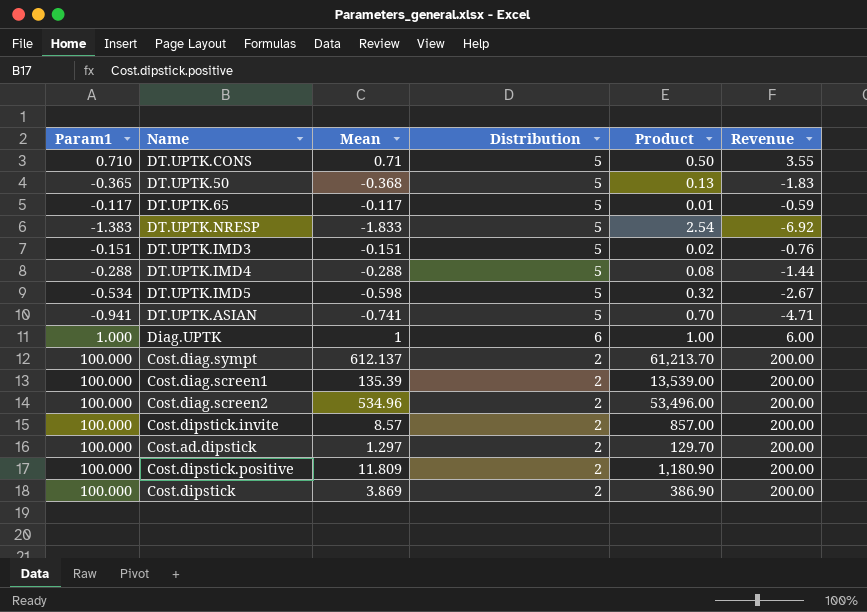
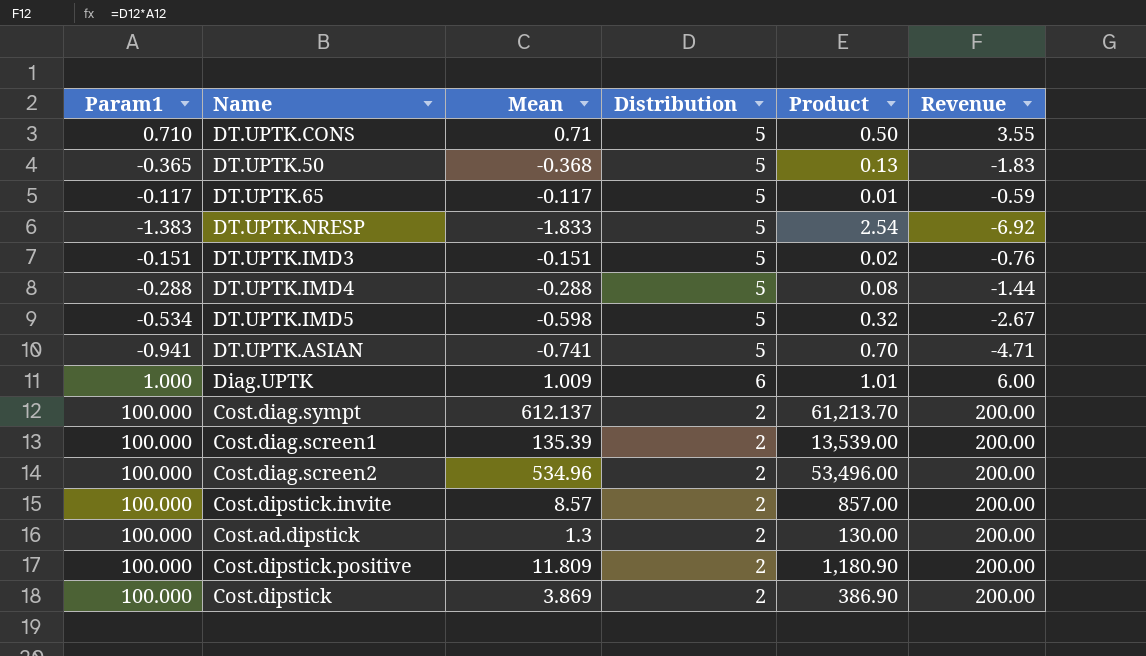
Diag.UPTK | Mean: 1 -> 1.009
Diag.UPTK | Product: 1.00 -> 1.01
Cost.ad.dipstick | Mean: 1.297 -> 1.3
Cost.ad.dipstick | Product: 129.70 -> 130.00

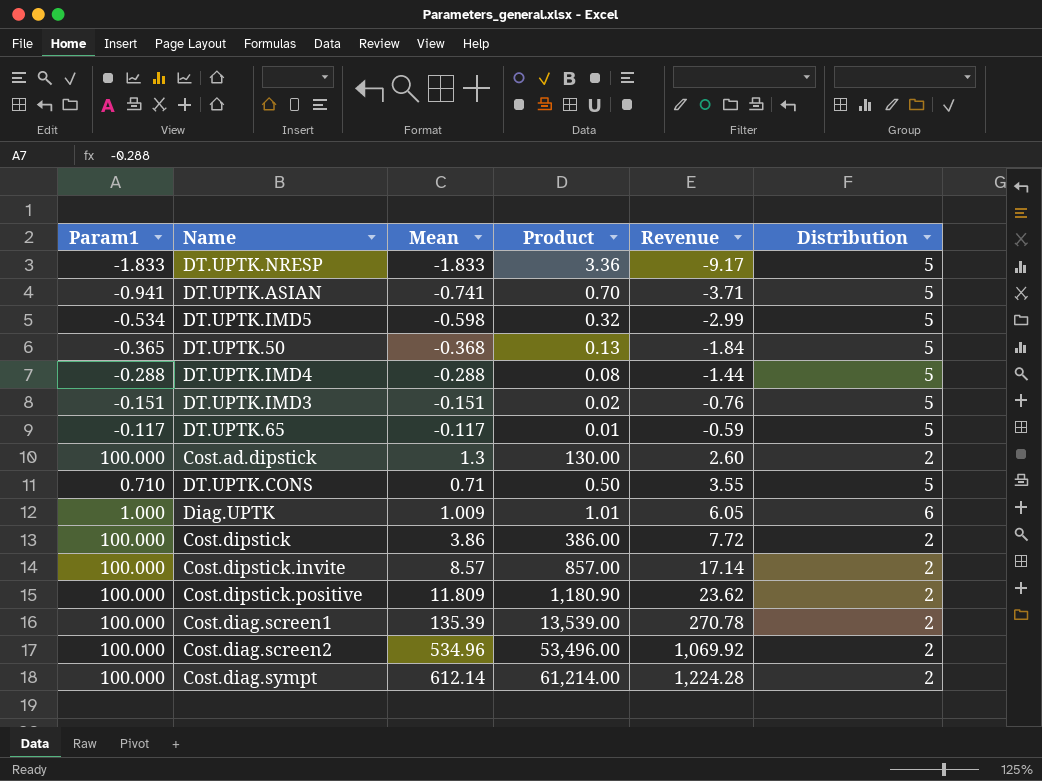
row order: none -> Revenue ascending
column Revenue | formula: [Param1] * [Distribution] -> [Mean] * [Distribution]
column Distribution | position: 4 -> 6
DT.UPTK.NRESP | Param1: -1.383 -> -1.833
DT.UPTK.NRESP | Product: 2.54 -> 3.36
Cost.dipstick | Mean: 3.869 -> 3.86
Cost.dipstick | Product: 386.90 -> 386.00
Cost.diag.sympt | Mean: 612.137 -> 612.14
Cost.diag.sympt | Product: 61,213.70 -> 61,214.00

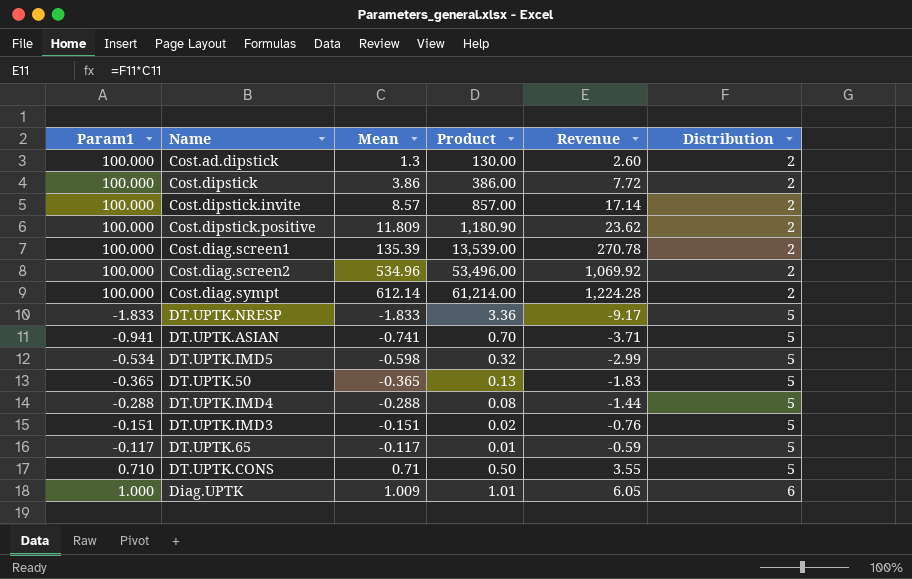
row order: Revenue ascending -> Distribution ascending
DT.UPTK.50 | Mean: -0.368 -> -0.365
DT.UPTK.50 | Revenue: -1.84 -> -1.83

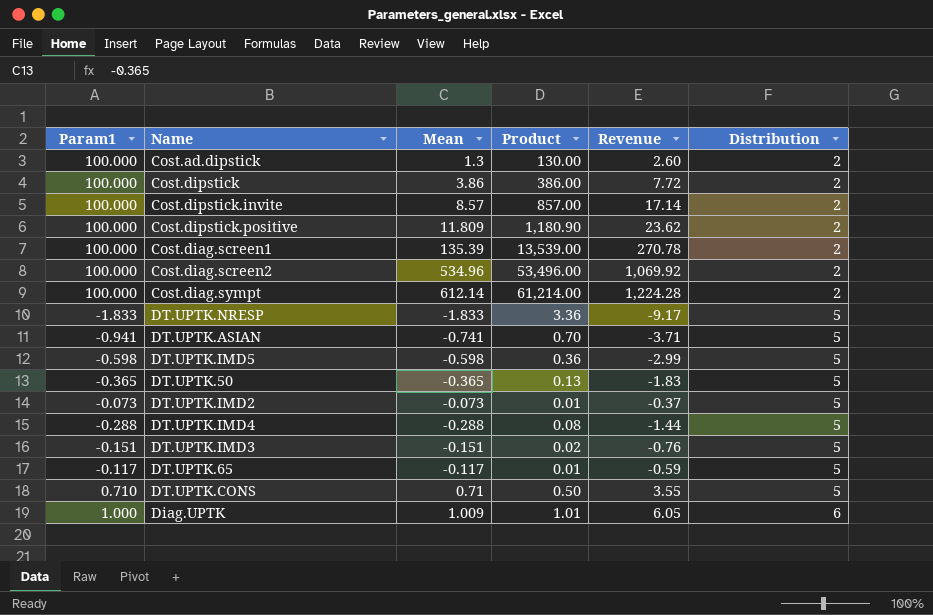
DT.UPTK.IMD5 | Param1: -0.534 -> -0.598
DT.UPTK.IMD5 | Product: 0.32 -> 0.36
row DT.UPTK.IMD2: none -> -0.073 | -0.073 | 0.01 | -0.37 | 5

